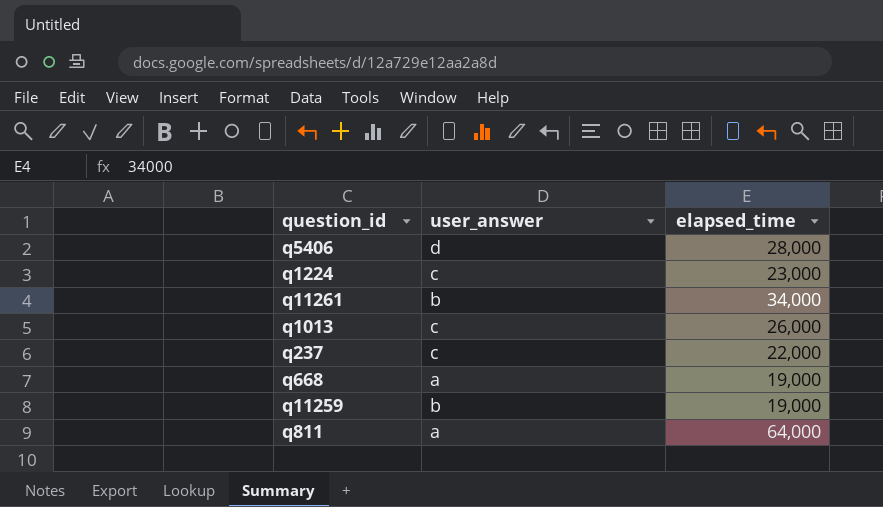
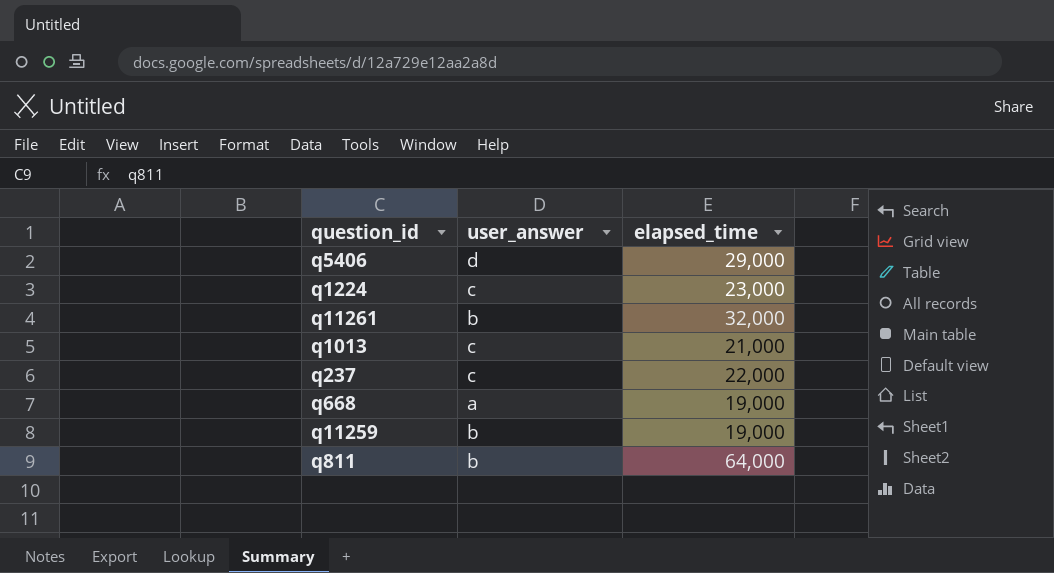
q5406 | elapsed_time: 28,000 -> 29,000
q11261 | elapsed_time: 34,000 -> 32,000
q1013 | elapsed_time: 26,000 -> 21,000
q811 | user_answer: a -> b

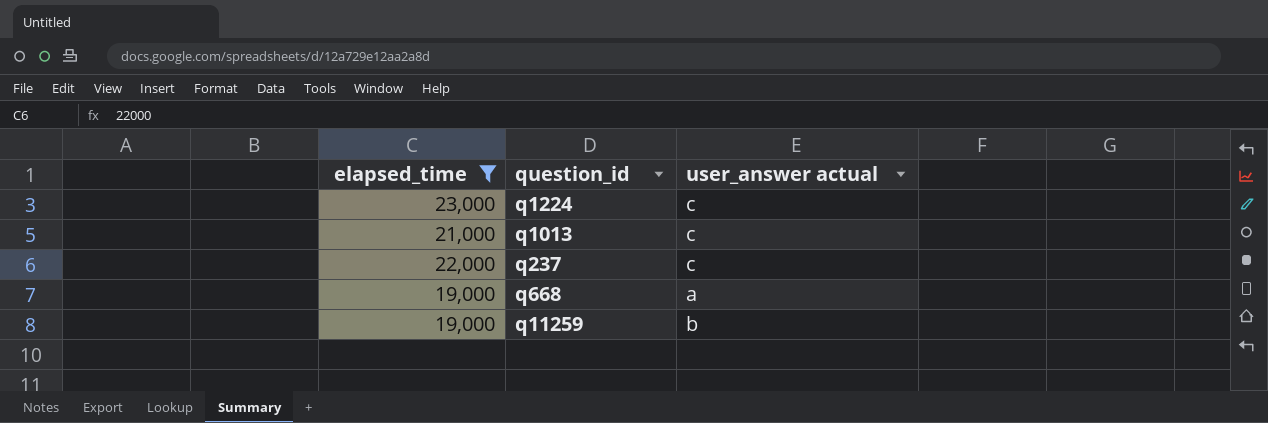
filter: none -> elapsed_time <= 23,000
column elapsed_time | position: 3 -> 1
column name: user_answer -> user_answer actual

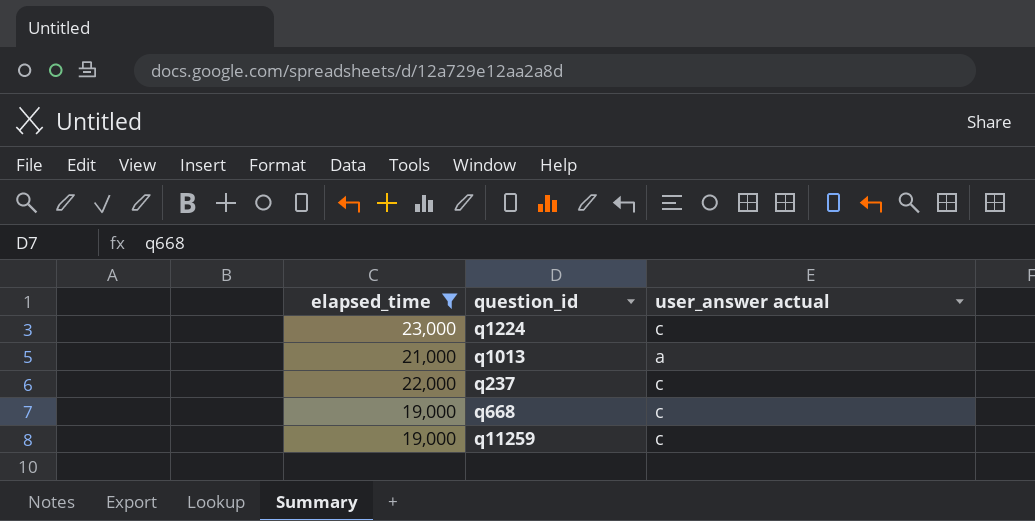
q1013 | user_answer actual: c -> a
q668 | user_answer actual: a -> c
q11259 | user_answer actual: b -> c

